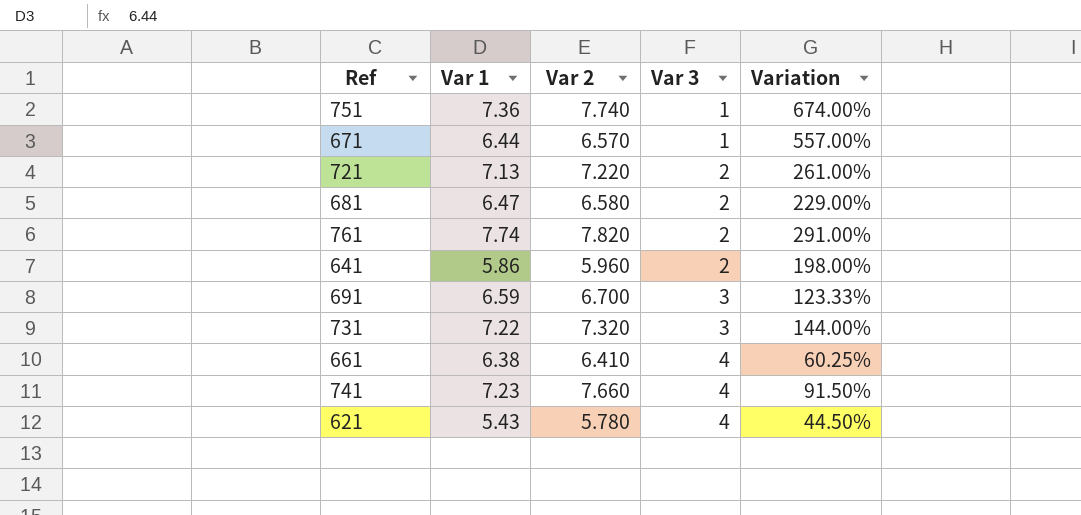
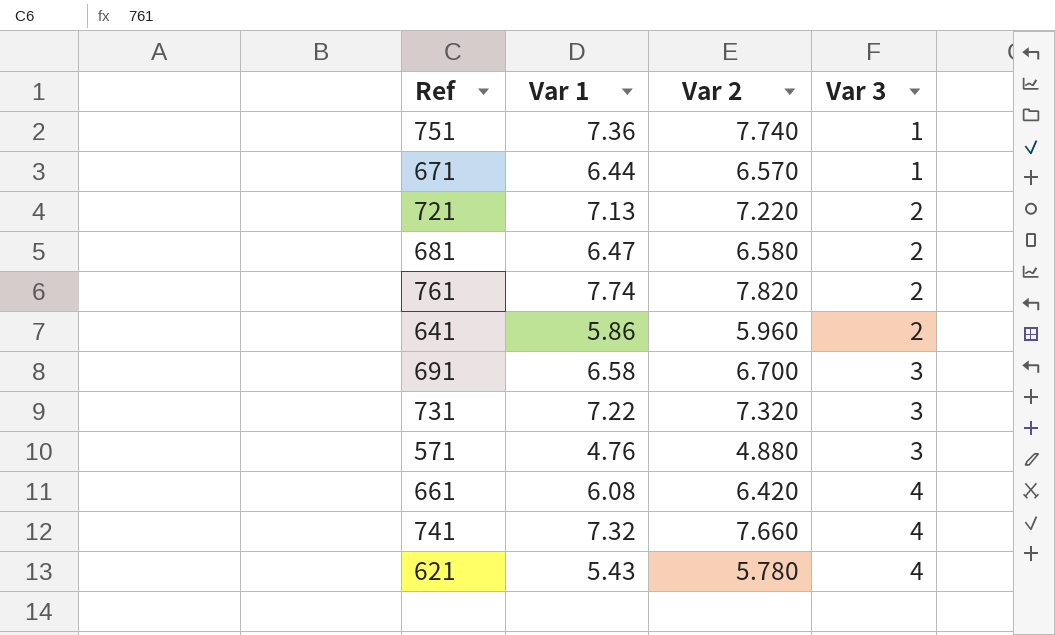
column Variation | formula: ([Var 2] - [Var 3]) / [Var 3] -> none
691 | Var 1: 6.59 -> 6.58
row 571: none -> 4.76 | 4.880 | 3
661 | Var 1: 6.38 -> 6.08
661 | Var 2: 6.410 -> 6.420
741 | Var 1: 7.23 -> 7.32

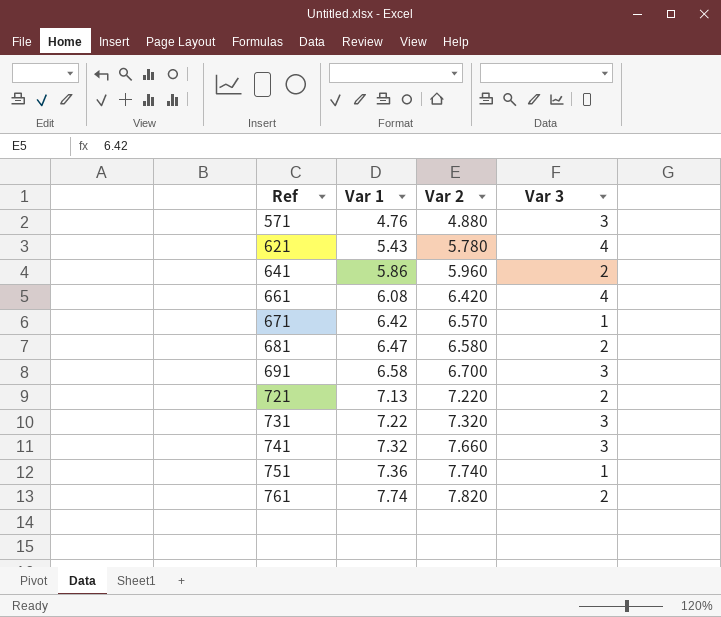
row order: Var 3 ascending -> Ref ascending
671 | Var 1: 6.44 -> 6.42
741 | Var 3: 4 -> 3

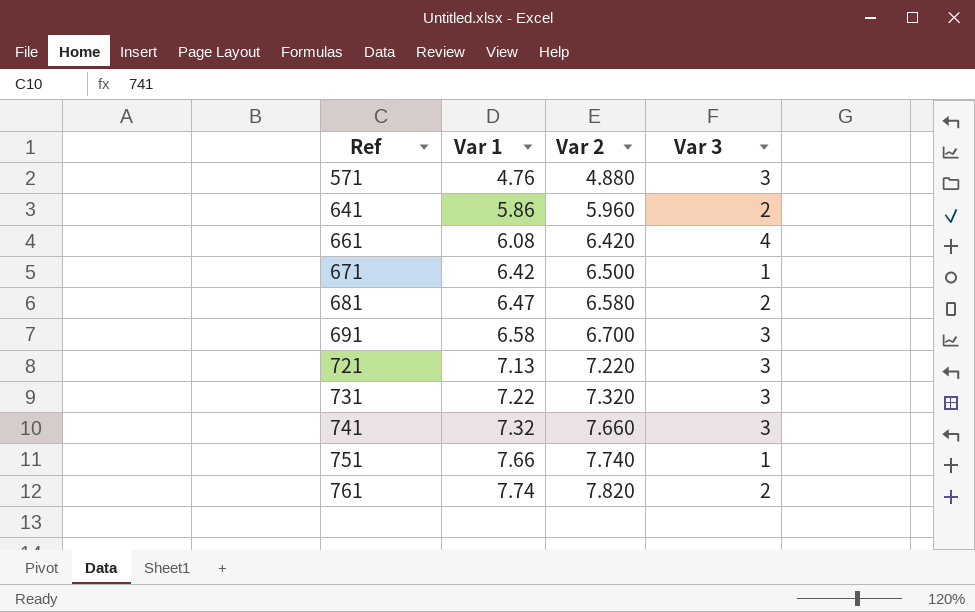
row 621: 5.43 | 5.780 | 4 -> none
671 | Var 2: 6.570 -> 6.500
721 | Var 3: 2 -> 3
751 | Var 1: 7.36 -> 7.66

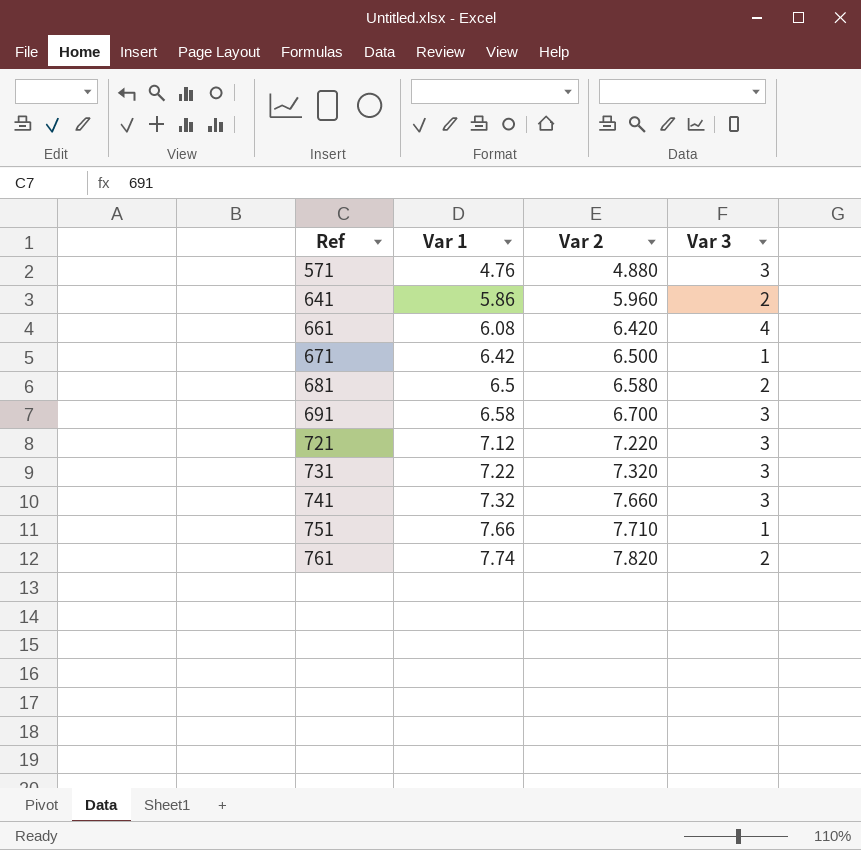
681 | Var 1: 6.47 -> 6.5
721 | Var 1: 7.13 -> 7.12
751 | Var 2: 7.740 -> 7.710

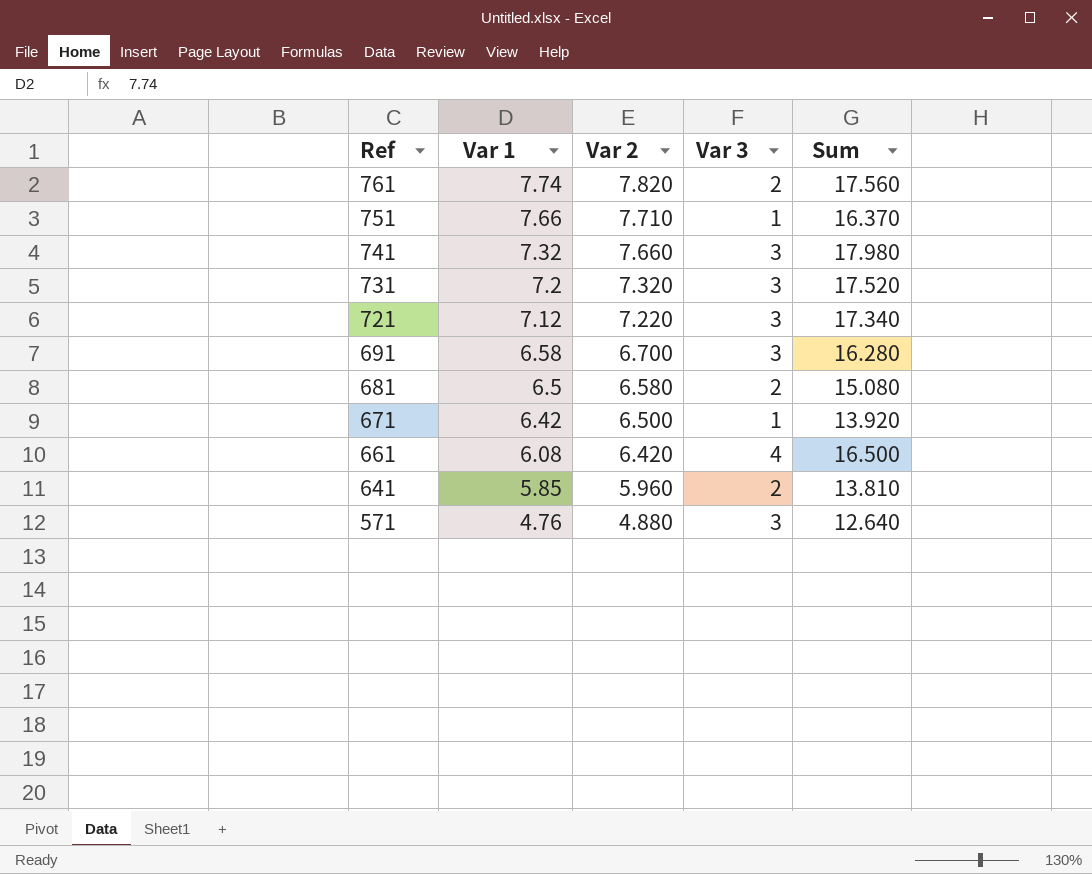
row order: Ref ascending -> Ref descending
column Sum | formula: none -> [Var 1] + [Var 2] + [Var 3]
731 | Var 1: 7.22 -> 7.2
641 | Var 1: 5.86 -> 5.85

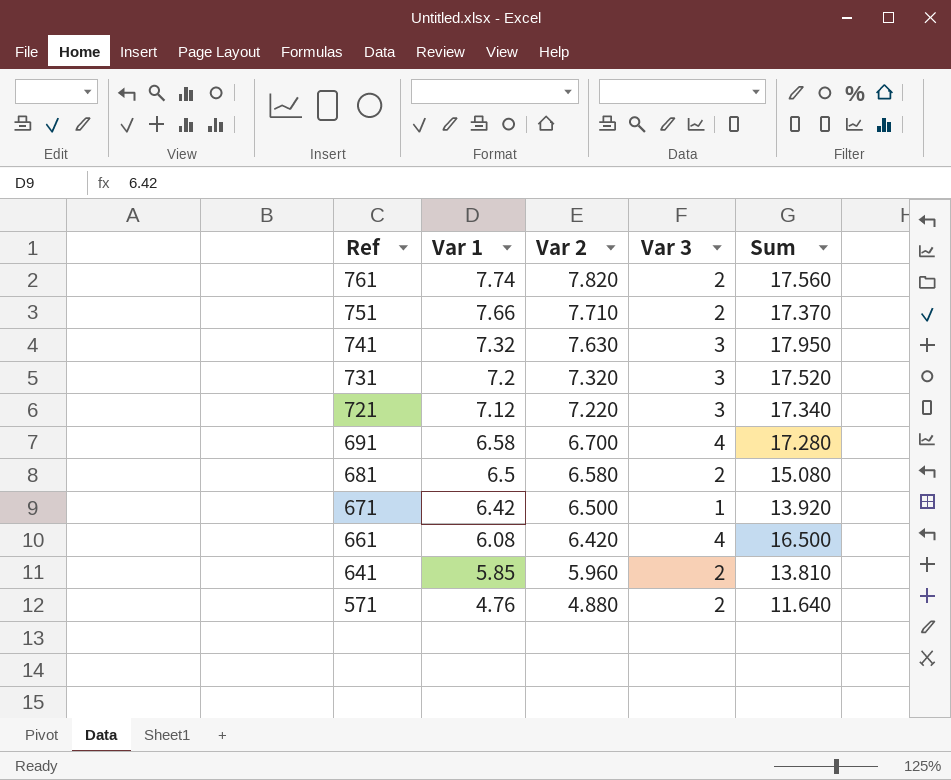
751 | Var 3: 1 -> 2
751 | Sum: 16.370 -> 17.370
741 | Var 2: 7.660 -> 7.630
741 | Sum: 17.980 -> 17.950
691 | Var 3: 3 -> 4
691 | Sum: 16.280 -> 17.280
571 | Var 3: 3 -> 2
571 | Sum: 12.640 -> 11.640

